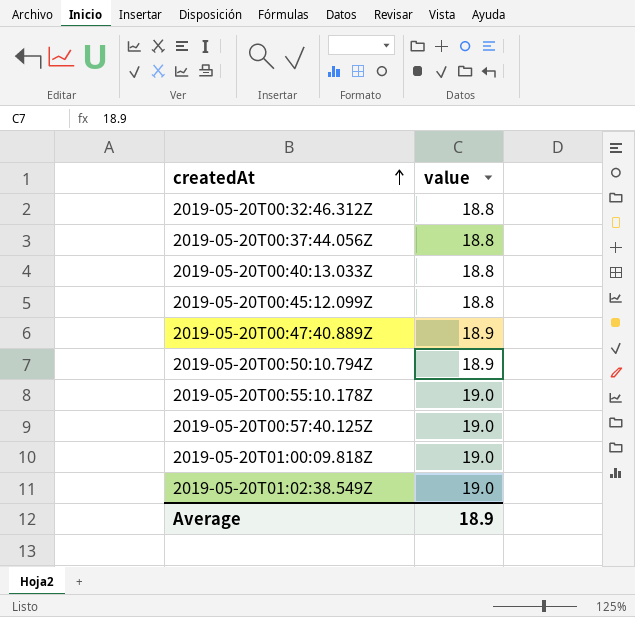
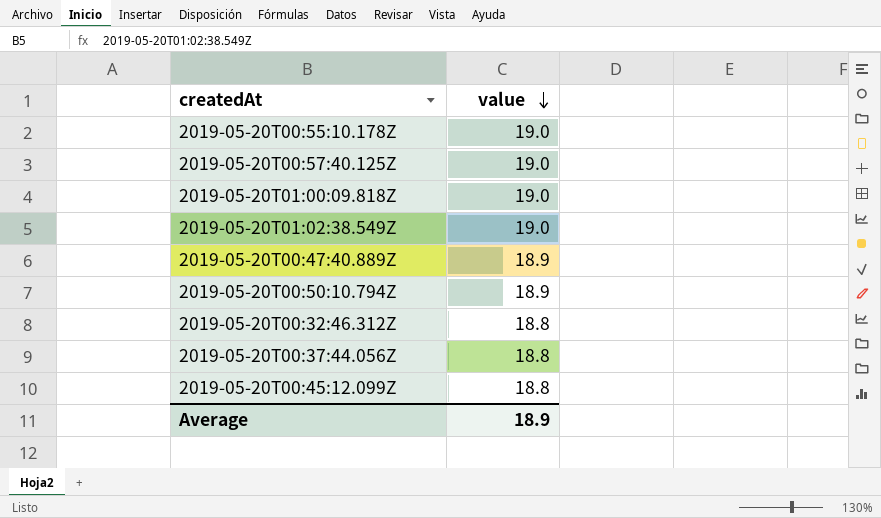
row order: createdAt ascending -> value descending
row 2019-05-20T00:40:13.033Z: 18.8 -> none

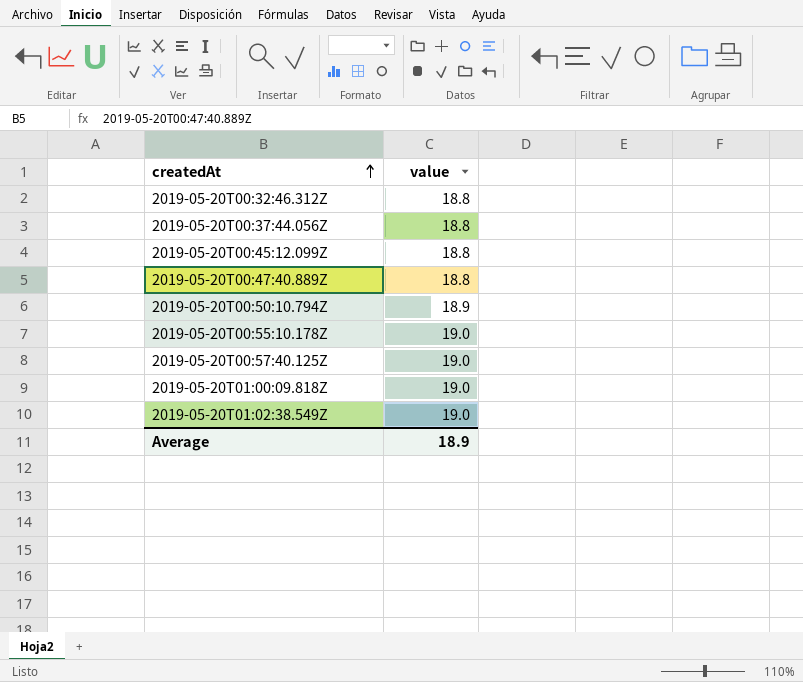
row order: value descending -> createdAt ascending
2019-05-20T00:47:40.889Z | value: 18.9 -> 18.8

